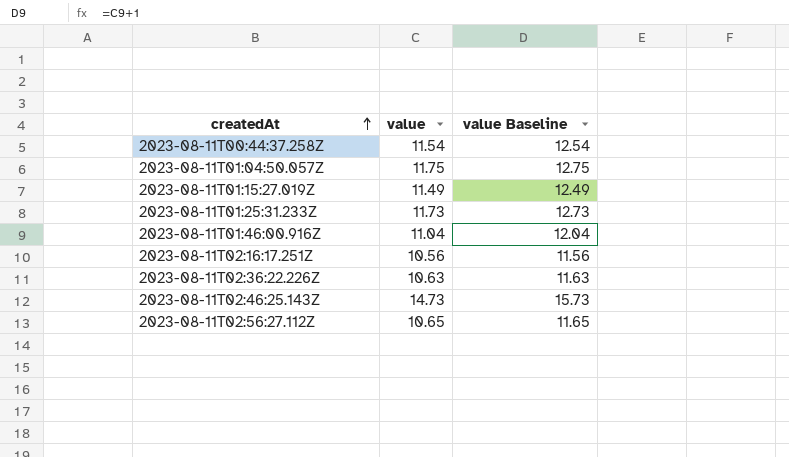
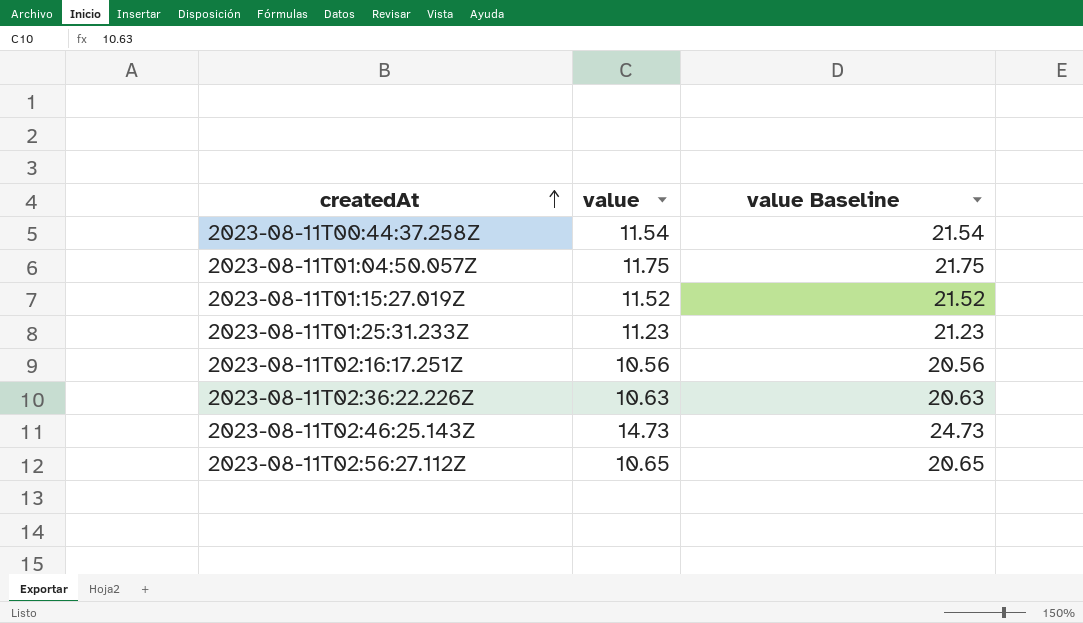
column value Baseline | formula: [value] + 1 -> [value] + 10
row 2023-08-11T01:46:00.916Z: 11.04 | 12.04 -> none
2023-08-11T01:15:27.019Z | value: 11.49 -> 11.52
2023-08-11T01:25:31.233Z | value: 11.73 -> 11.23

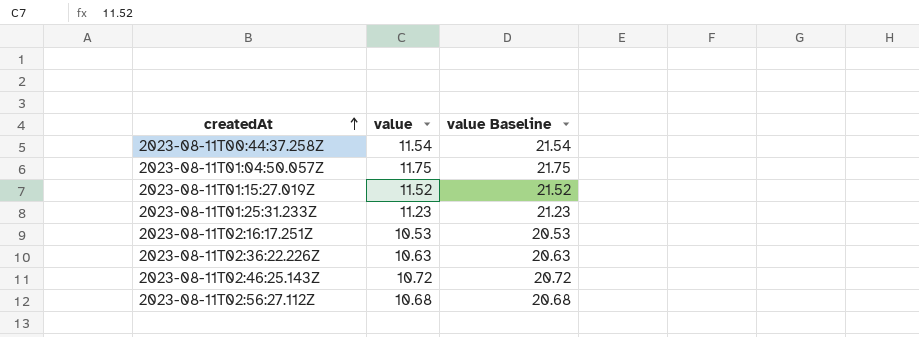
2023-08-11T02:16:17.251Z | value: 10.56 -> 10.53
2023-08-11T02:16:17.251Z | value Baseline: 20.56 -> 20.53
2023-08-11T02:46:25.143Z | value: 14.73 -> 10.72
2023-08-11T02:46:25.143Z | value Baseline: 24.73 -> 20.72
2023-08-11T02:56:27.112Z | value: 10.65 -> 10.68
2023-08-11T02:56:27.112Z | value Baseline: 20.65 -> 20.68

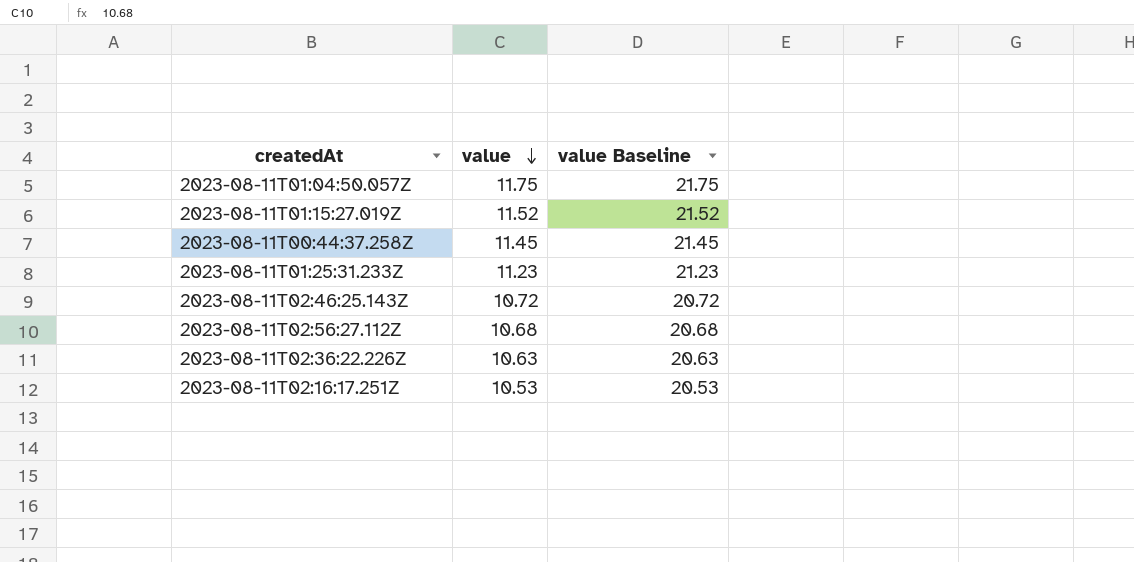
row order: createdAt ascending -> value descending
2023-08-11T00:44:37.258Z | value: 11.54 -> 11.45
2023-08-11T00:44:37.258Z | value Baseline: 21.54 -> 21.45

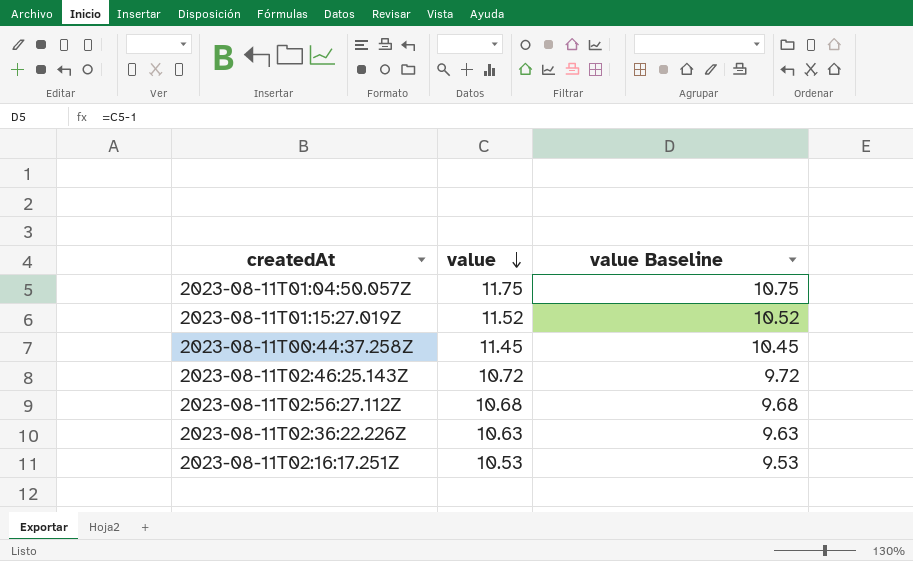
column value Baseline | formula: [value] + 10 -> [value] - 1
row 2023-08-11T01:25:31.233Z: 11.23 | 21.23 -> none

